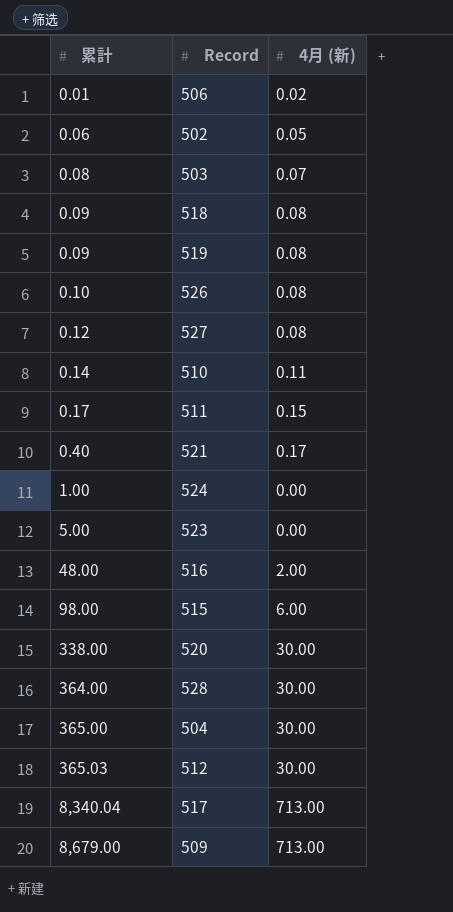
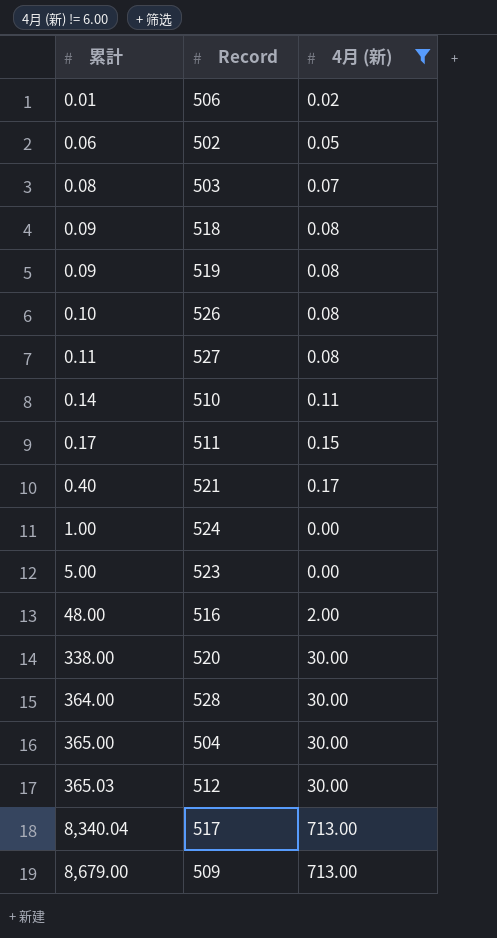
filter: none -> 4月 (新) != 6.00
527 | 累計: 0.12 -> 0.11

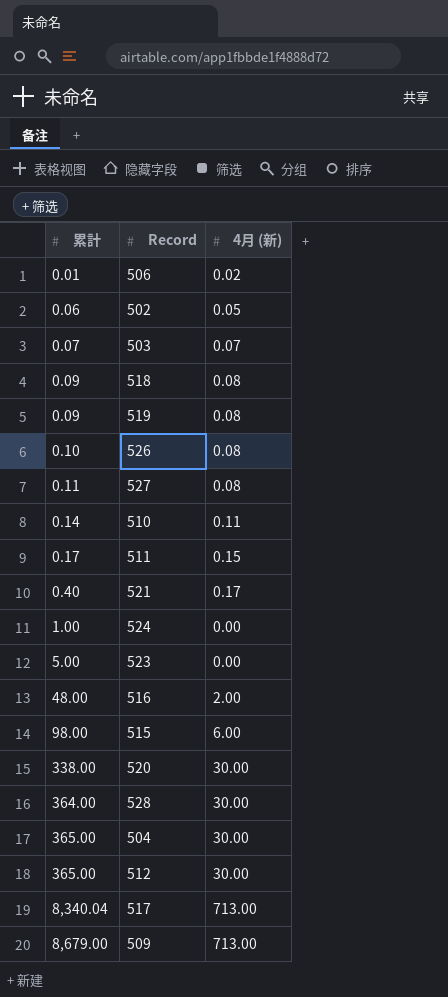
filter: 4月 (新) != 6.00 -> none
503 | 累計: 0.08 -> 0.07
512 | 累計: 365.03 -> 365.00

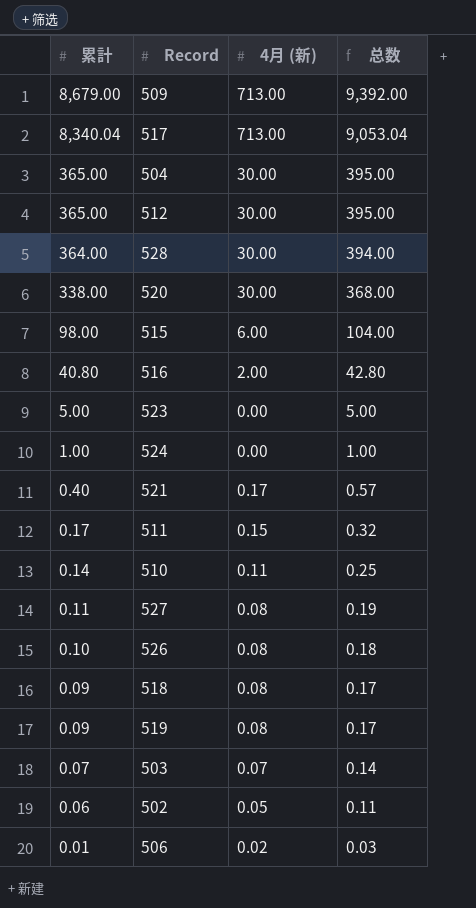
row order: 累計 ascending -> 累計 descending
column 总数 | formula: none -> [累計] + [4月 (新)]
516 | 累計: 48.00 -> 40.80

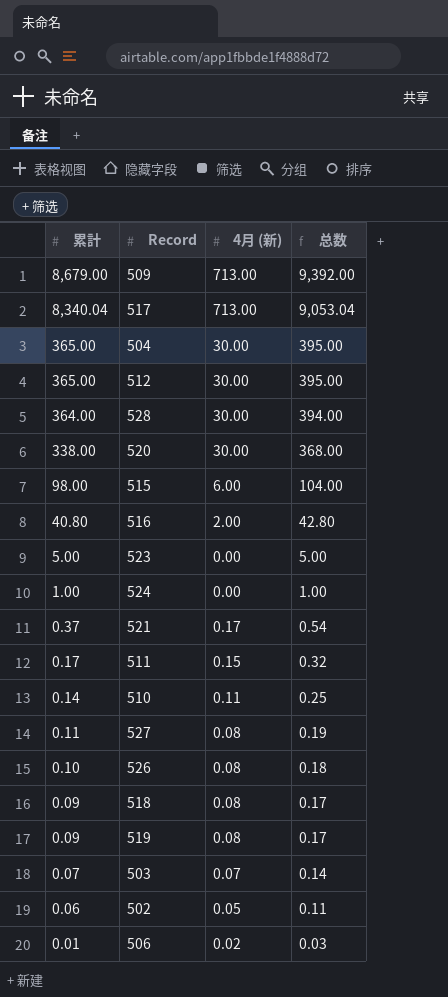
521 | 累計: 0.40 -> 0.37
521 | 总数: 0.57 -> 0.54

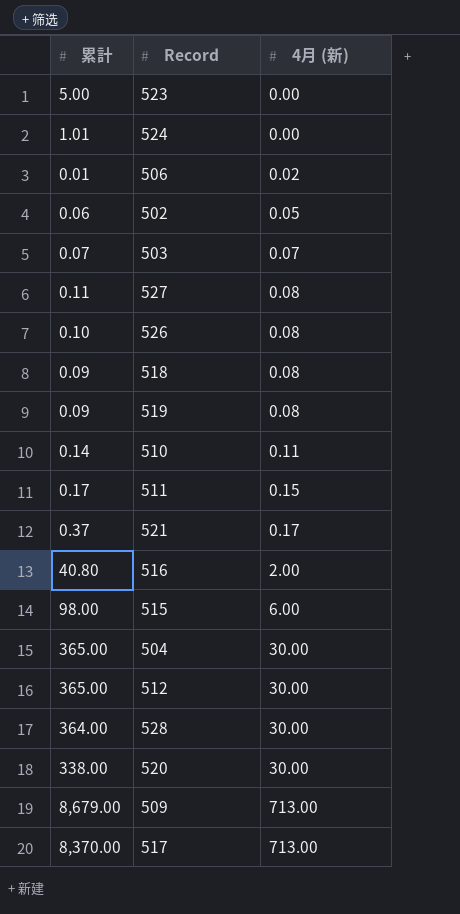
row order: 累計 descending -> 4月 (新) ascending
column 总数 | formula: [累計] + [4月 (新)] -> none
524 | 累計: 1.00 -> 1.01
517 | 累計: 8,340.04 -> 8,370.00

